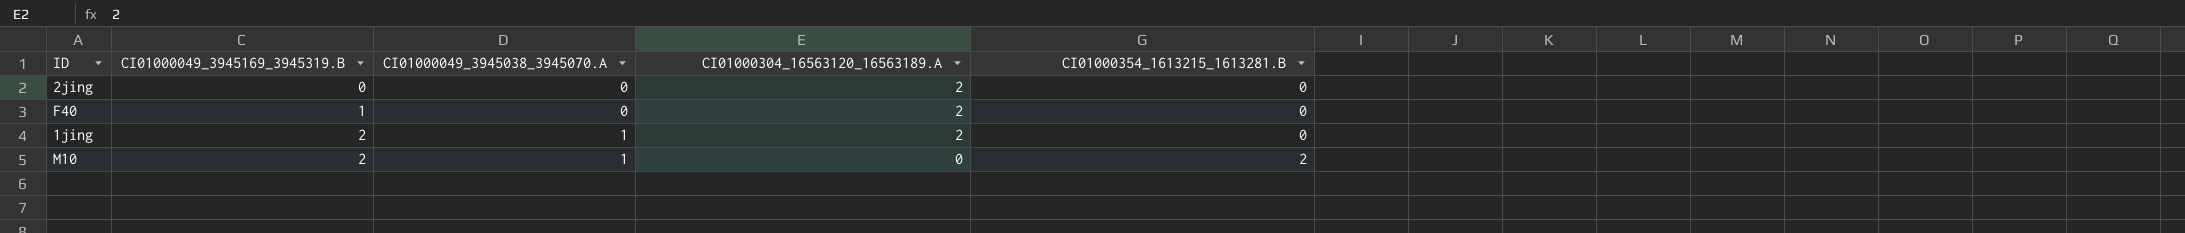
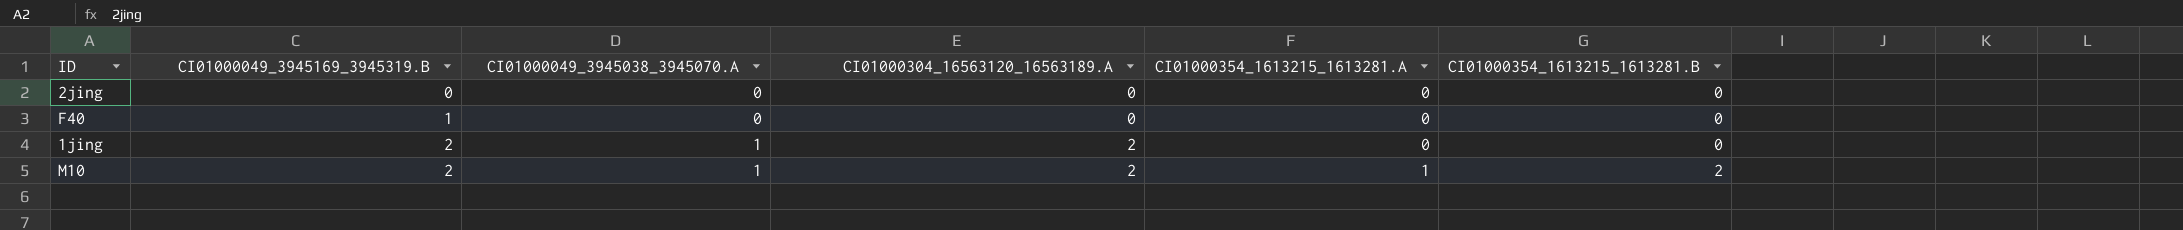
column CI01000354_1613215_1613281.A | position: none -> 5
2jing | CI01000304_16563120_16563189.A: 2 -> 0
F40 | CI01000304_16563120_16563189.A: 2 -> 0
M10 | CI01000304_16563120_16563189.A: 0 -> 2

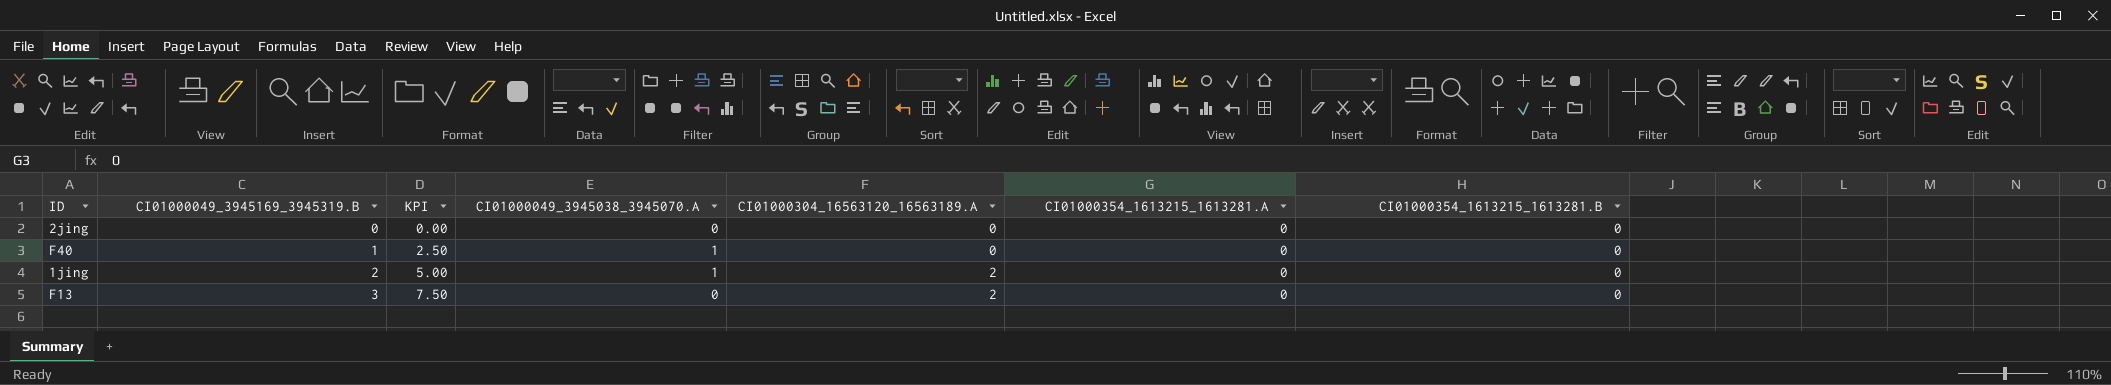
column KPI | formula: none -> [CI01000049_3945169_3945319.B] * 2.5
row M10: 2 | 1 | 2 | 1 | 2 -> none
F40 | CI01000049_3945038_3945070.A: 0 -> 1
row F13: none -> 3 | 7.50 | 0 | 2 | 0 | 0

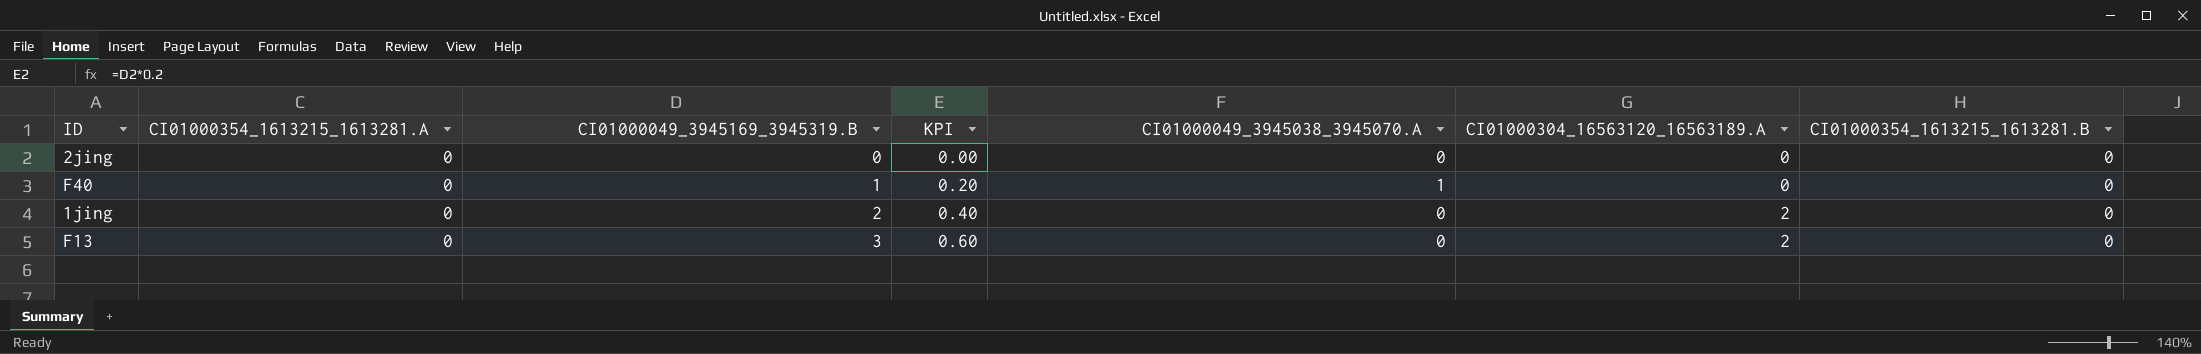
column CI01000354_1613215_1613281.A | position: 6 -> 2
column KPI | formula: [CI01000049_3945169_3945319.B] * 2.5 -> [CI01000049_3945169_3945319.B] * 0.2
1jing | CI01000049_3945038_3945070.A: 1 -> 0

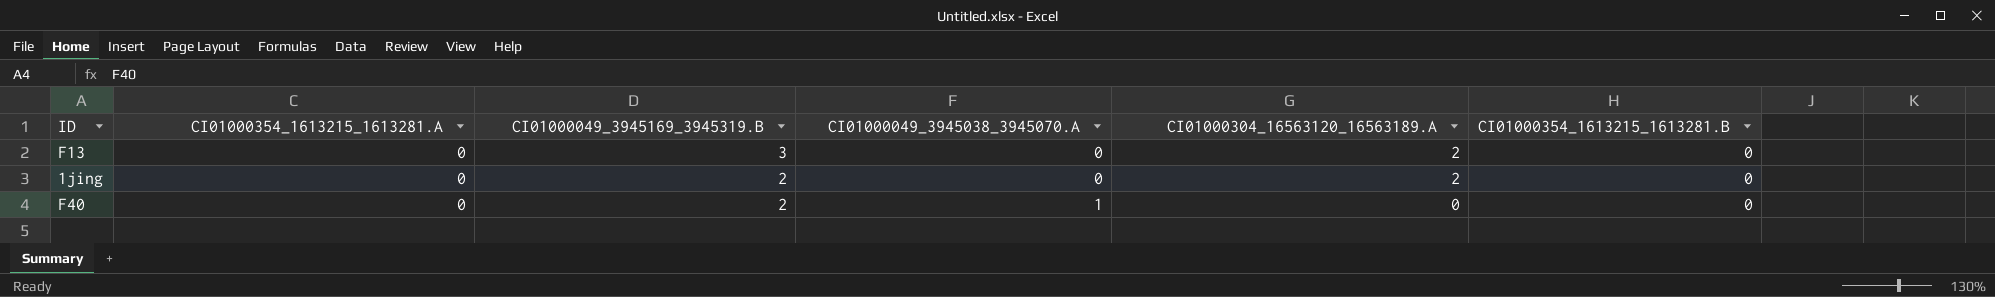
row order: CI01000049_3945169_3945319.B ascending -> CI01000049_3945169_3945319.B descending
column KPI | formula: [CI01000049_3945169_3945319.B] * 0.2 -> none
row 2jing: 0 | 0 | 0.00 | 0 | 0 | 0 -> none
F40 | CI01000049_3945169_3945319.B: 1 -> 2

